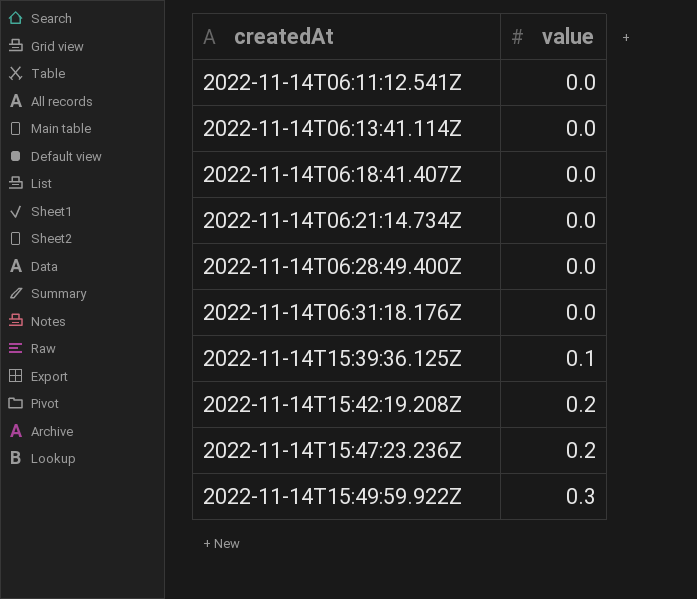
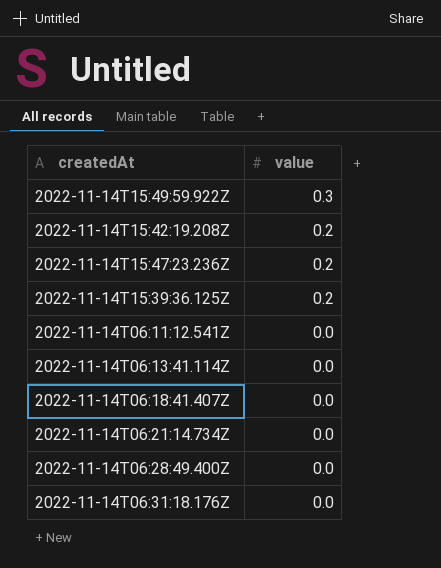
row order: createdAt ascending -> value descending
2022-11-14T15:39:36.125Z | value: 0.1 -> 0.2

